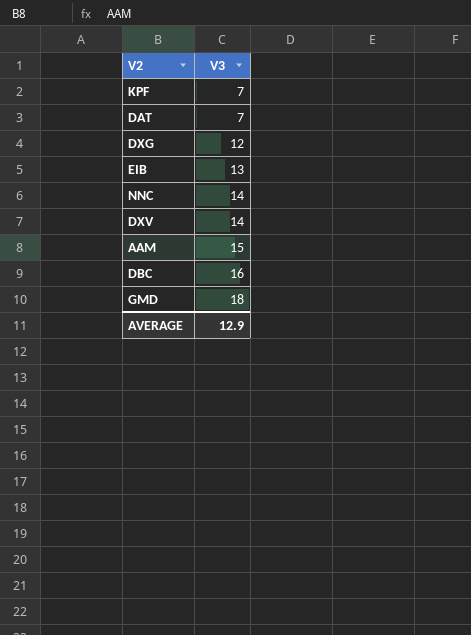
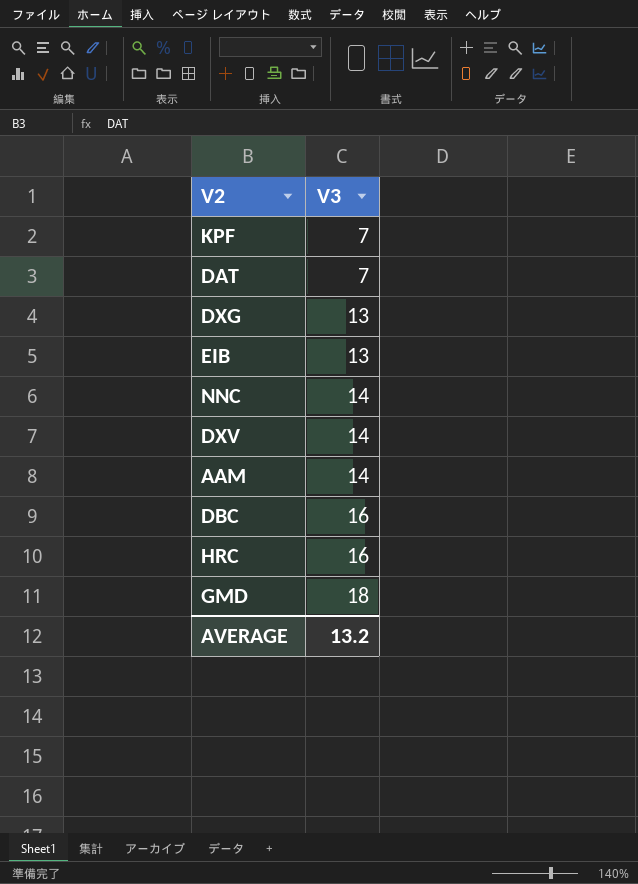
DXG | V3: 12 -> 13
AAM | V3: 15 -> 14
row HRC: none -> 16
AVERAGE | V3: 12.9 -> 13.2

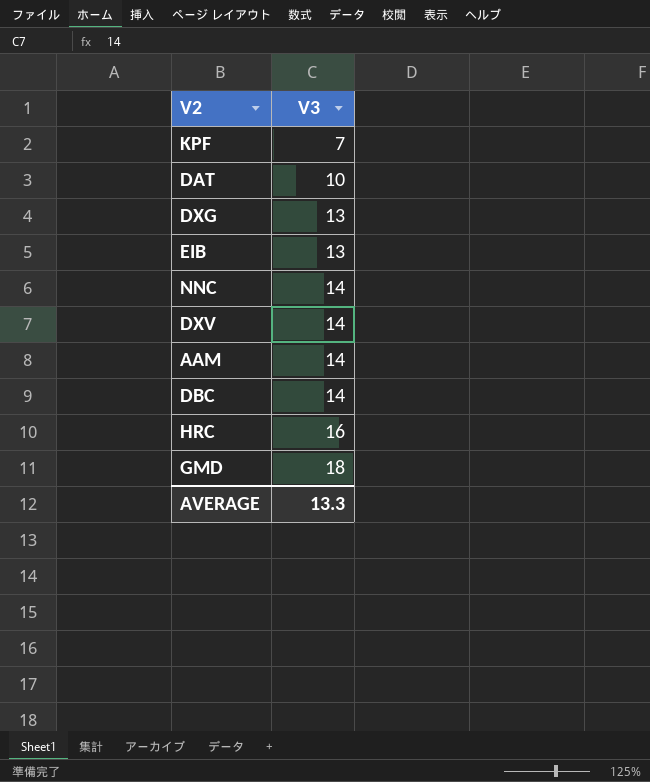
DAT | V3: 7 -> 10
DBC | V3: 16 -> 14
AVERAGE | V3: 13.2 -> 13.3

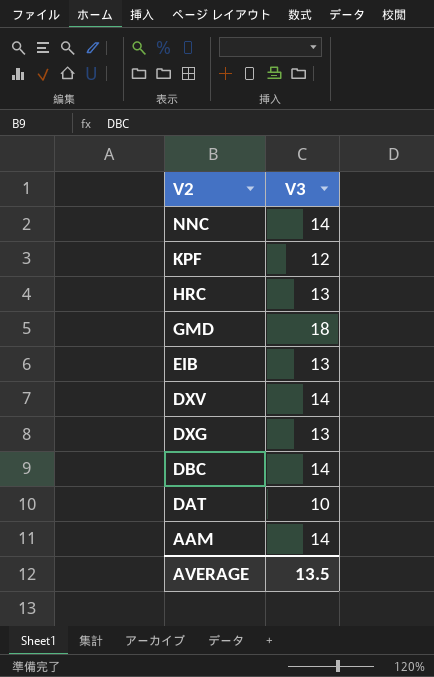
row order: V3 ascending -> V2 descending
KPF | V3: 7 -> 12
HRC | V3: 16 -> 13
AVERAGE | V3: 13.3 -> 13.5

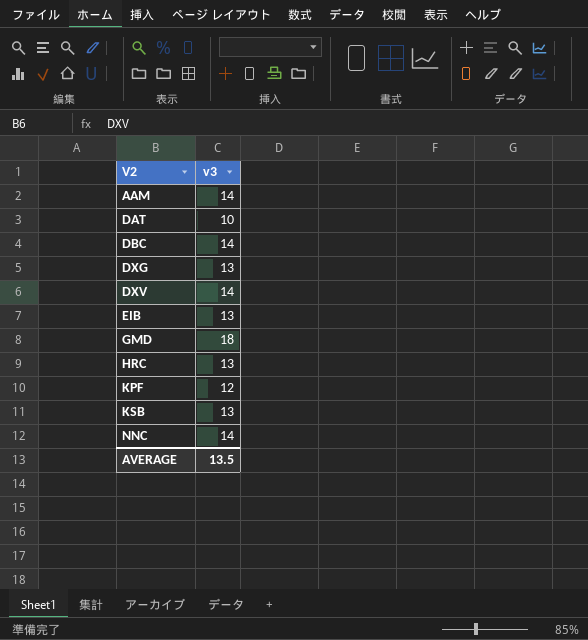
row order: V2 descending -> V2 ascending
column name: V3 -> v3
row KSB: none -> 13

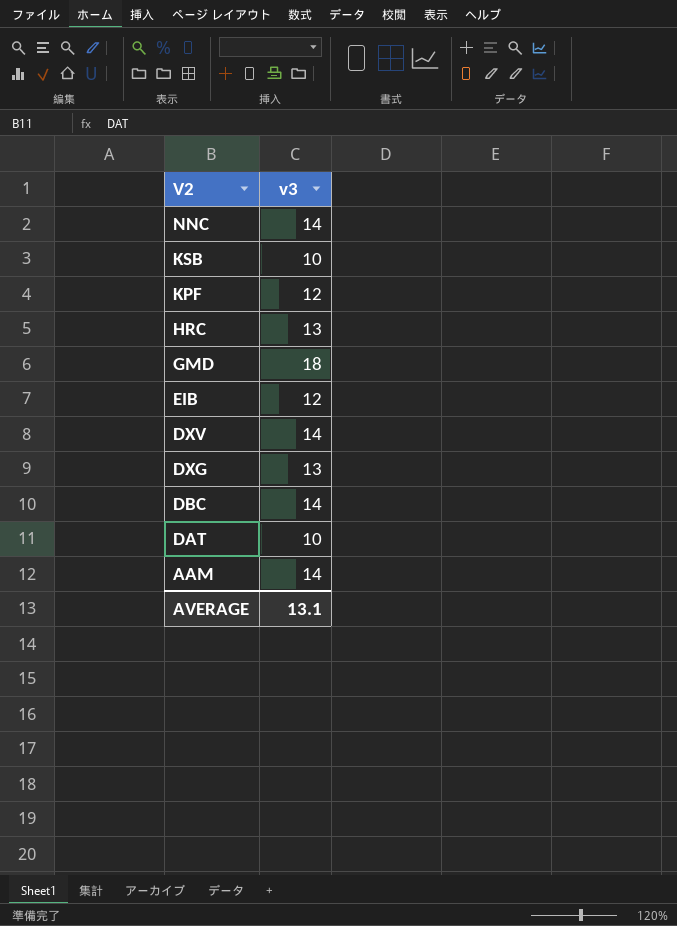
row order: V2 ascending -> V2 descending
KSB | v3: 13 -> 10
EIB | v3: 13 -> 12
AVERAGE | v3: 13.5 -> 13.1

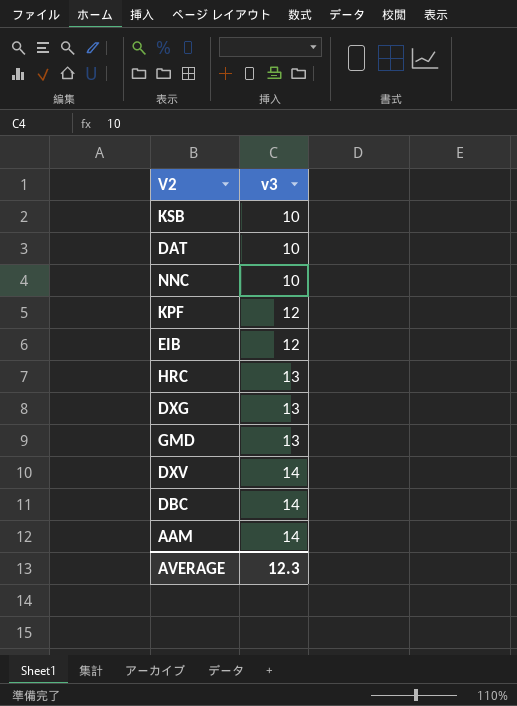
row order: V2 descending -> v3 ascending
NNC | v3: 14 -> 10
GMD | v3: 18 -> 13
AVERAGE | v3: 13.1 -> 12.3

